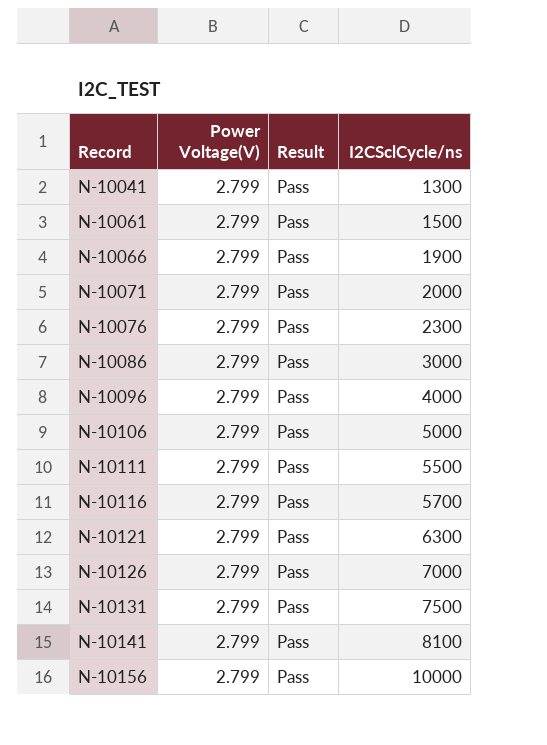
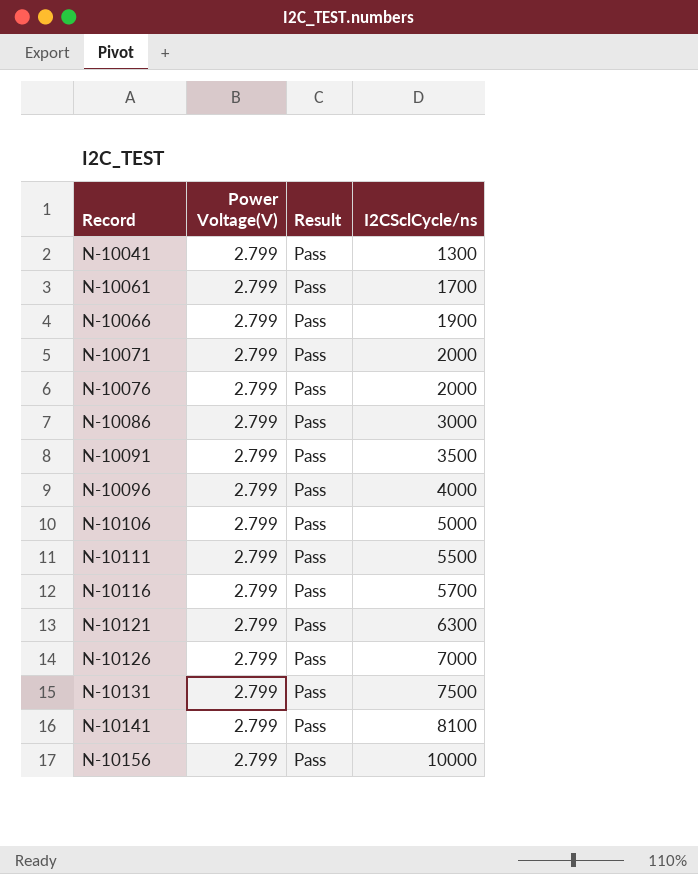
N-10061 | I2CSclCycle/ns: 1500 -> 1700
N-10076 | I2CSclCycle/ns: 2300 -> 2000
row N-10091: none -> 2.799 | Pass | 3500

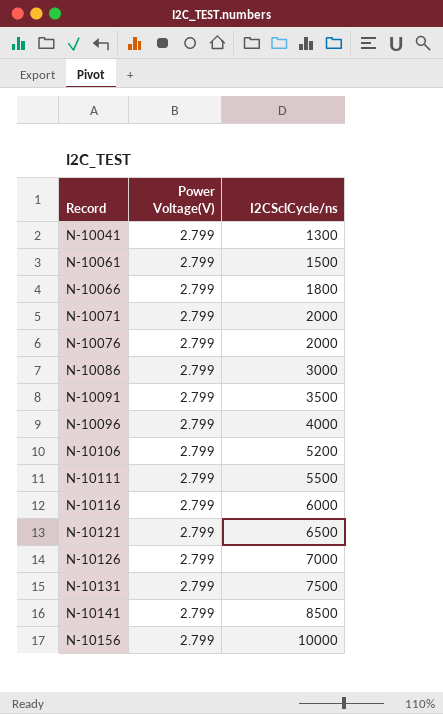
column Result | position: 3 -> none
N-10061 | I2CSclCycle/ns: 1700 -> 1500
N-10066 | I2CSclCycle/ns: 1900 -> 1800
N-10106 | I2CSclCycle/ns: 5000 -> 5200
N-10116 | I2CSclCycle/ns: 5700 -> 6000
N-10121 | I2CSclCycle/ns: 6300 -> 6500
N-10141 | I2CSclCycle/ns: 8100 -> 8500

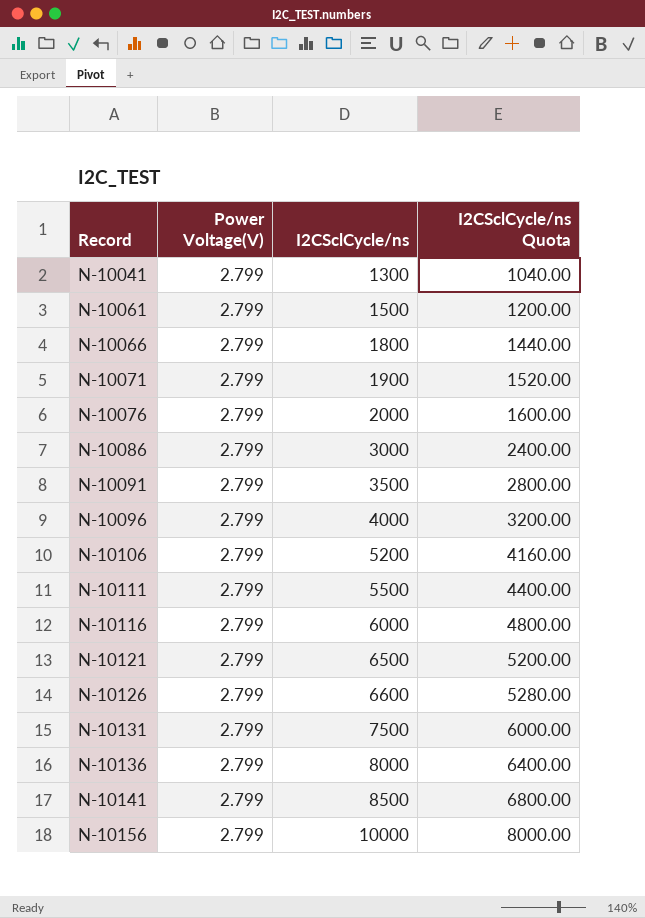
column I2CSclCycle/ns Quota | formula: none -> [I2CSclCycle/ns] * 0.8
N-10071 | I2CSclCycle/ns: 2000 -> 1900
N-10126 | I2CSclCycle/ns: 7000 -> 6600
row N-10136: none -> 2.799 | 8000 | 6400.00

